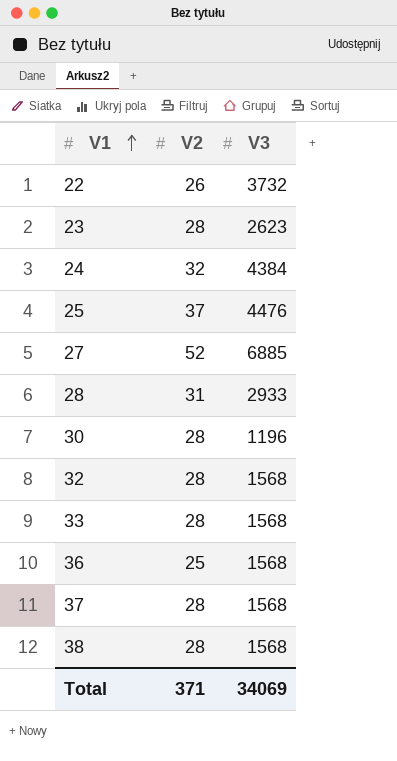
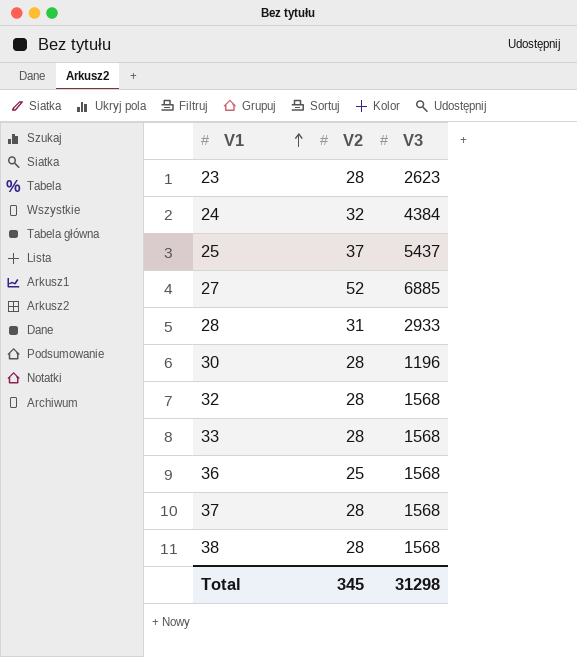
row 22: 26 | 3732 -> none
25 | V3: 4476 -> 5437
Total | V2: 371 -> 345
Total | V3: 34069 -> 31298

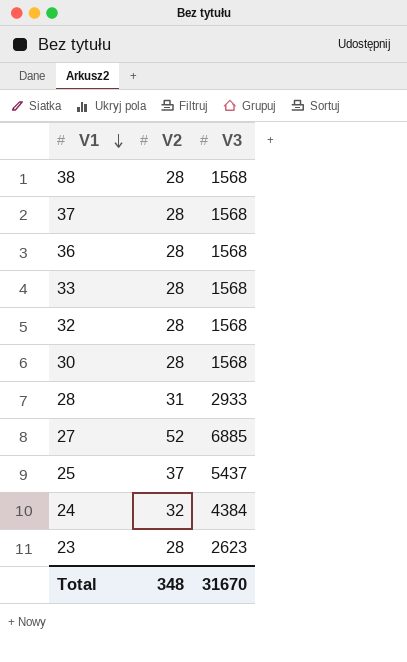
row order: V1 ascending -> V1 descending
36 | V2: 25 -> 28
30 | V3: 1196 -> 1568
Total | V2: 345 -> 348
Total | V3: 31298 -> 31670

